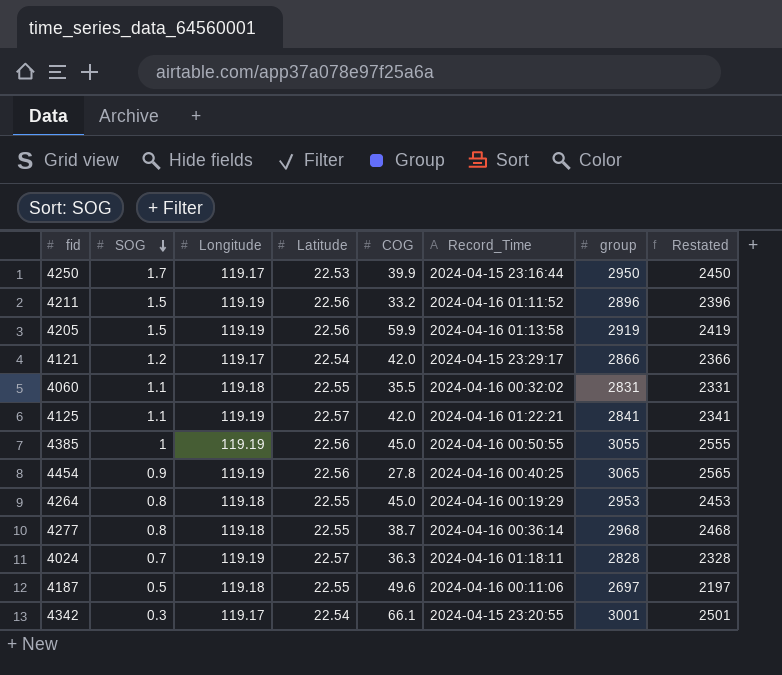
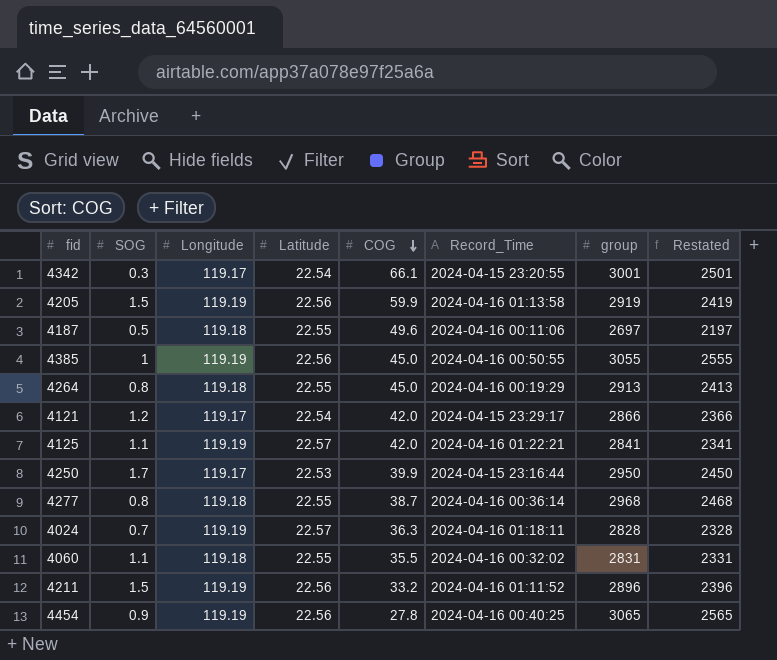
row order: SOG descending -> COG descending
4264 | group: 2953 -> 2913
4264 | Restated: 2453 -> 2413

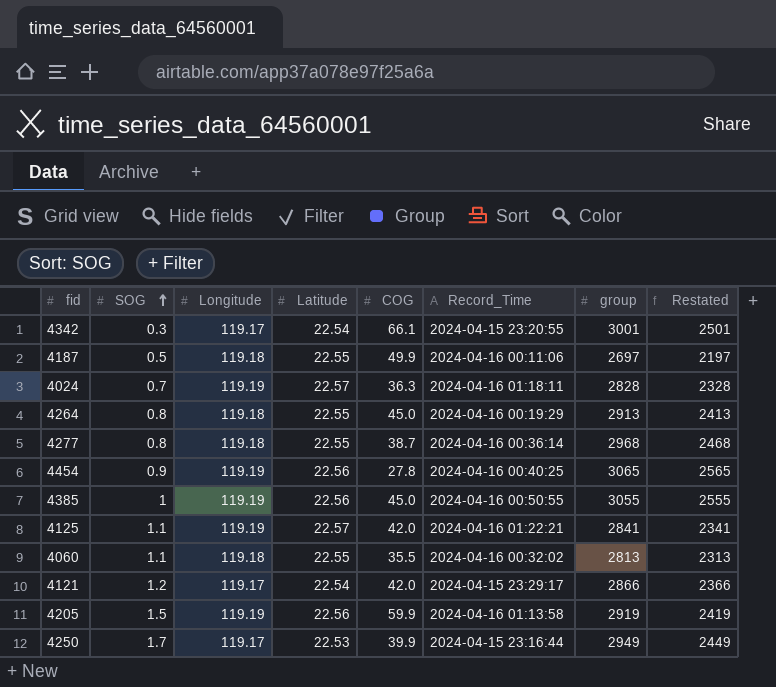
row order: COG descending -> SOG ascending
row 4211: 1.5 | 119.19 | 22.56 | 33.2 | 2024-04-16 01:11:52 | 2896 | 2396 -> none
4187 | COG: 49.6 -> 49.9
4060 | group: 2831 -> 2813
4060 | Restated: 2331 -> 2313
4250 | group: 2950 -> 2949
4250 | Restated: 2450 -> 2449

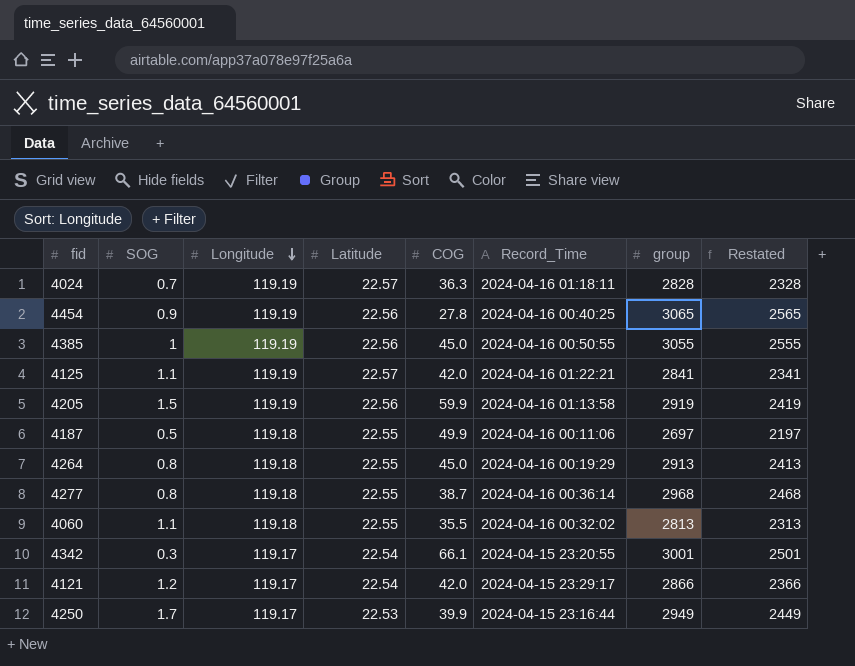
row order: SOG ascending -> Longitude descending

